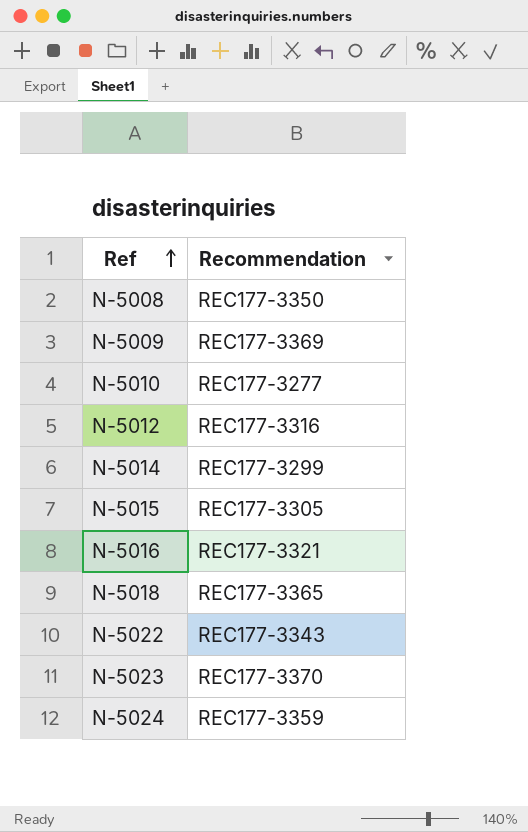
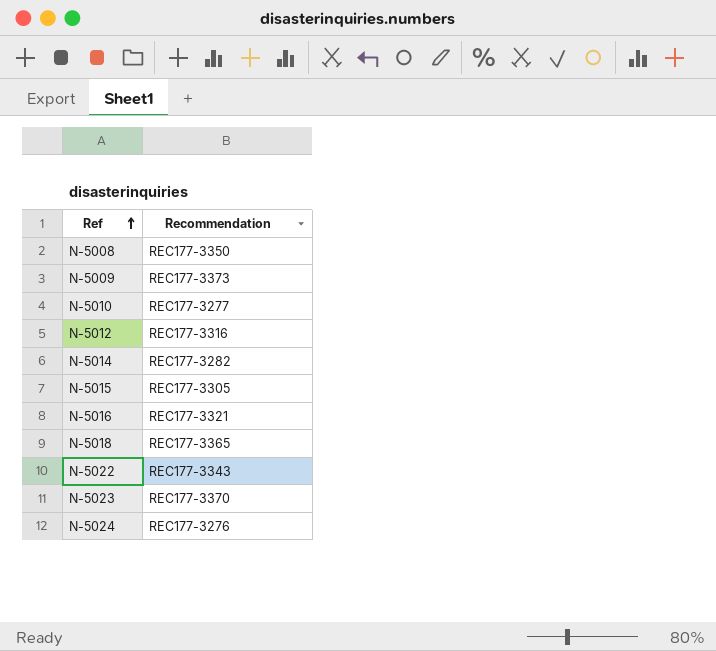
N-5009 | Recommendation: REC177-3369 -> REC177-3373
N-5014 | Recommendation: REC177-3299 -> REC177-3282
N-5024 | Recommendation: REC177-3359 -> REC177-3276

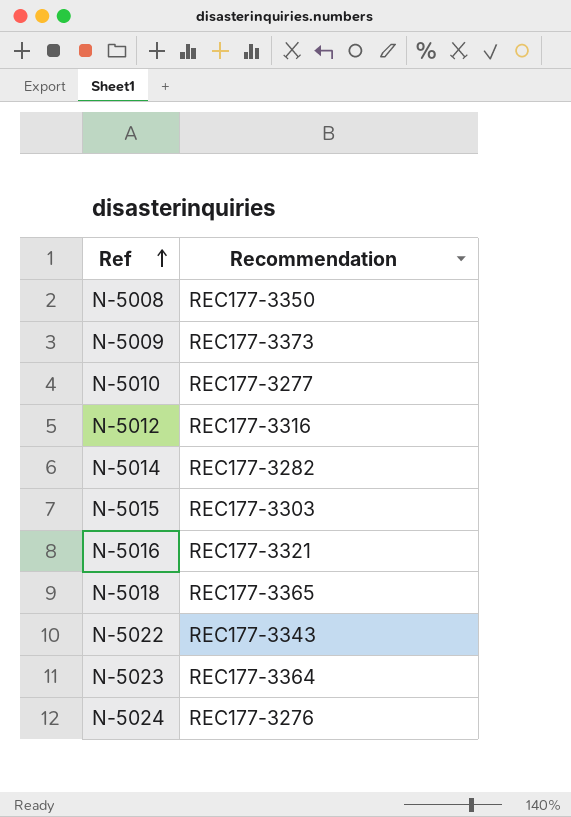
N-5015 | Recommendation: REC177-3305 -> REC177-3303
N-5023 | Recommendation: REC177-3370 -> REC177-3364

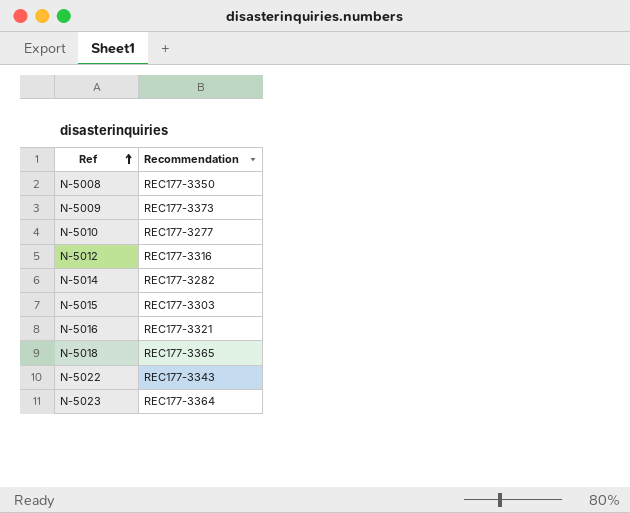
row N-5024: REC177-3276 -> none

